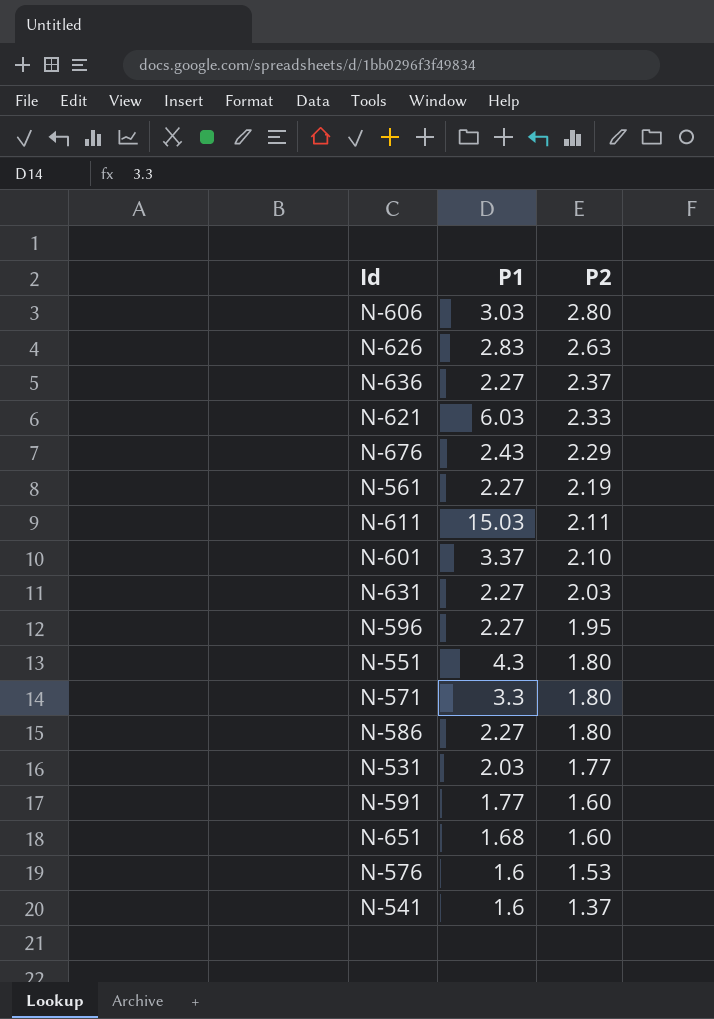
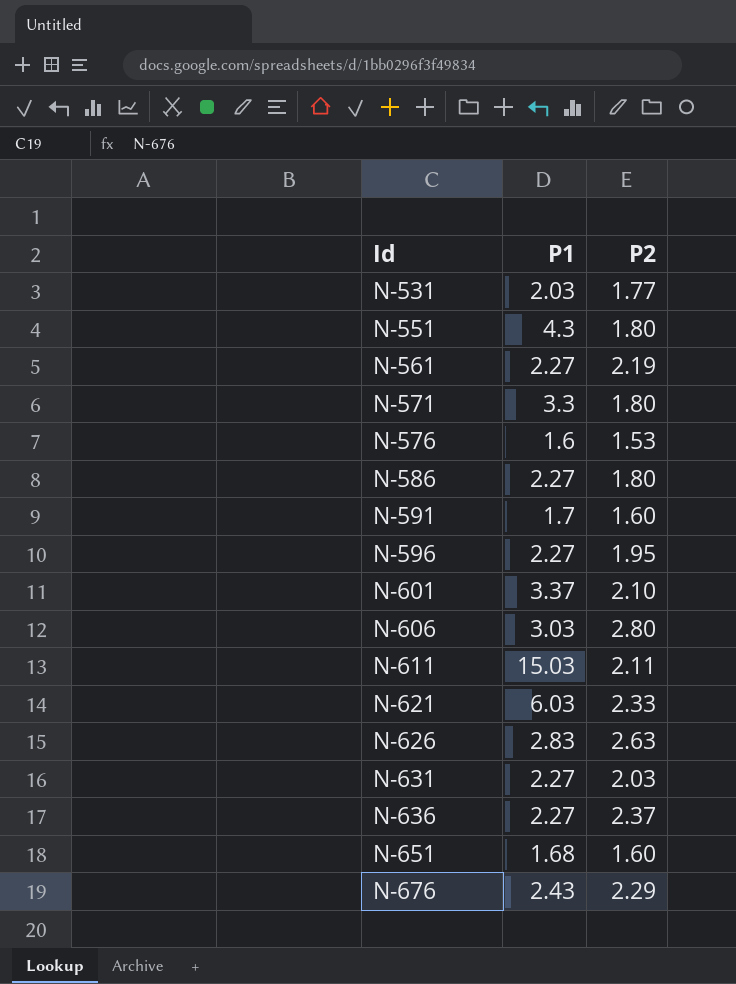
row order: P2 descending -> Id ascending
row N-541: 1.6 | 1.37 -> none
N-591 | P1: 1.77 -> 1.7

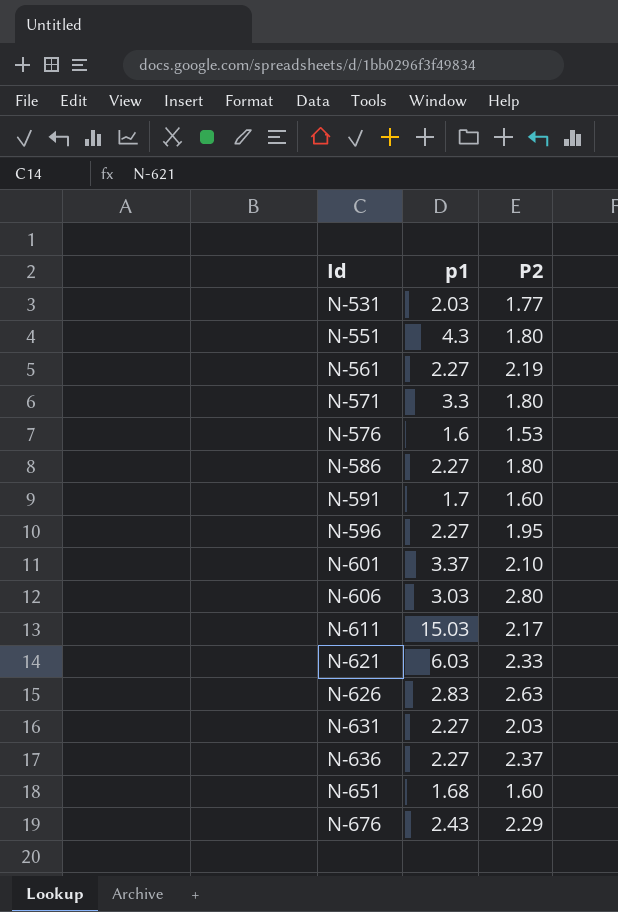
column name: P1 -> p1
N-611 | P2: 2.11 -> 2.17

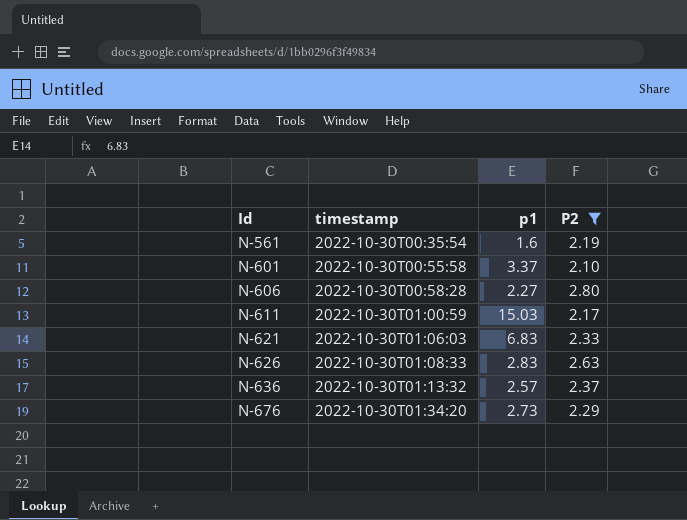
filter: none -> P2 >= 2.10
column timestamp | position: none -> 2
N-561 | p1: 2.27 -> 1.6
N-606 | p1: 3.03 -> 2.27
N-621 | p1: 6.03 -> 6.83
N-636 | p1: 2.27 -> 2.57
N-676 | p1: 2.43 -> 2.73

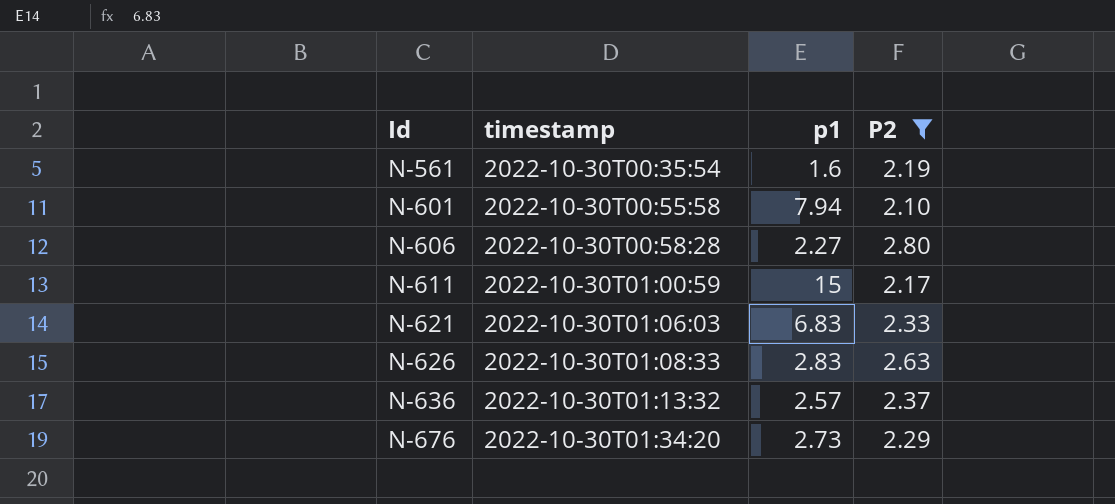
N-601 | p1: 3.37 -> 7.94
N-611 | p1: 15.03 -> 15

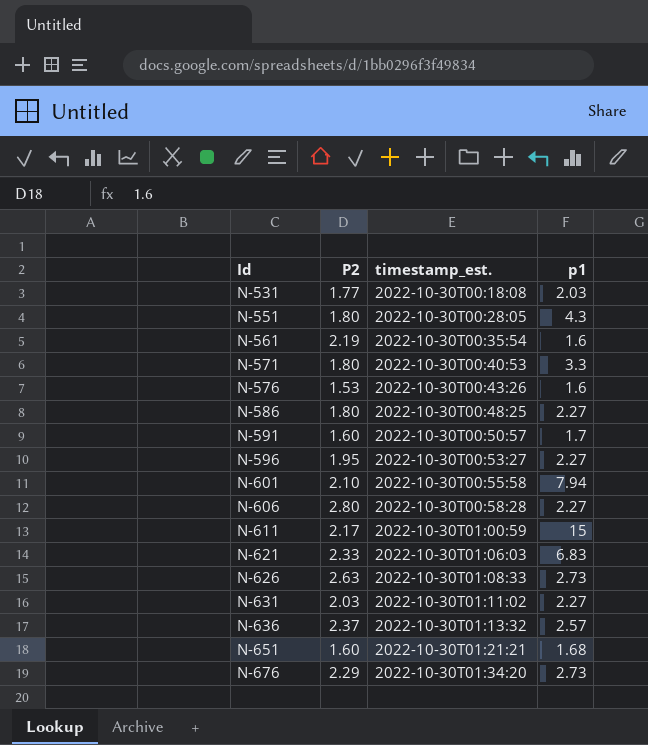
filter: P2 >= 2.10 -> none
column P2 | position: 4 -> 2
column name: timestamp -> timestamp_est.
N-626 | p1: 2.83 -> 2.73

